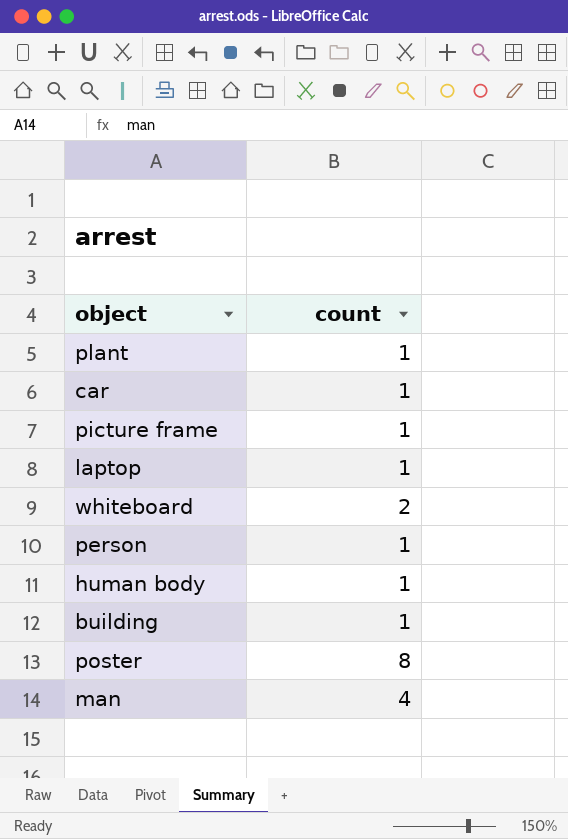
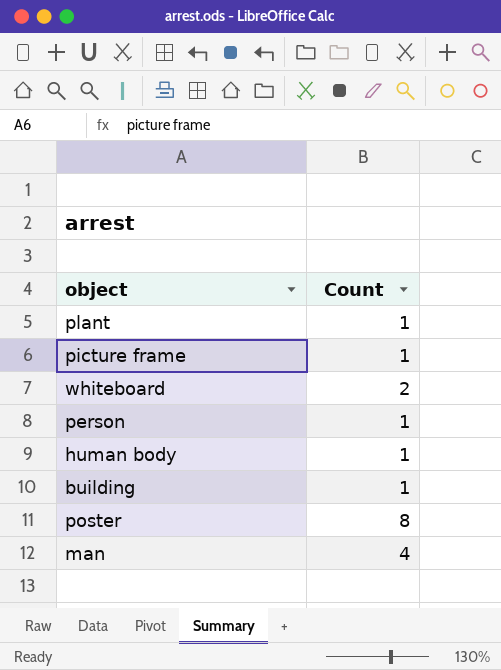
column name: count -> Count
row car: 1 -> none
row laptop: 1 -> none

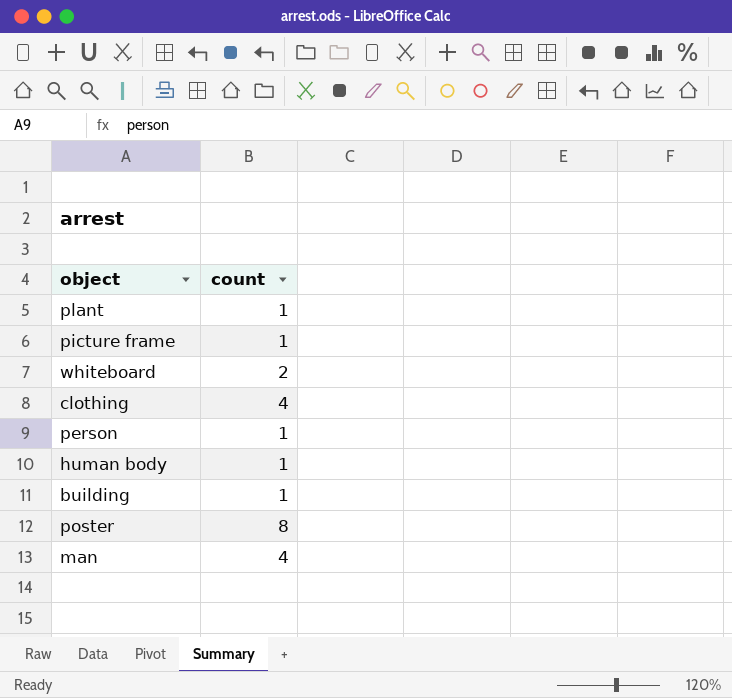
column name: Count -> count
row clothing: none -> 4

